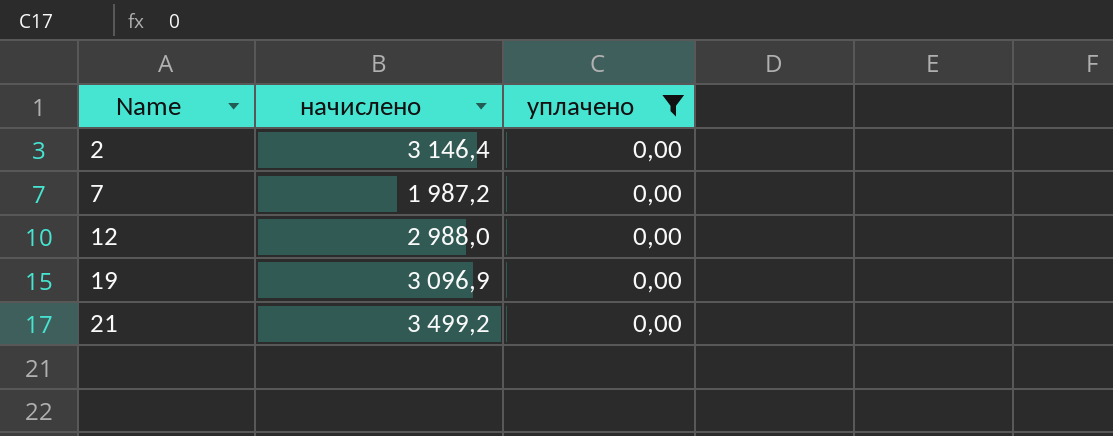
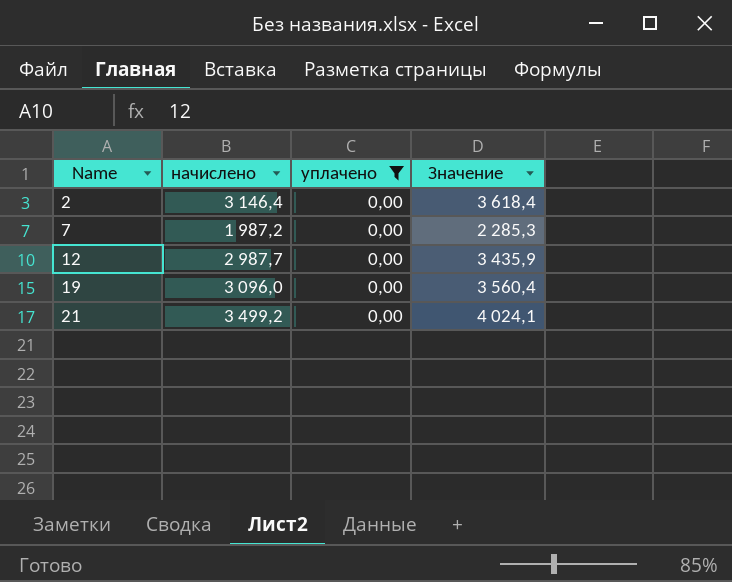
column Значение | formula: none -> [начислено] * 1,15
12 | начислено: 2 988,0 -> 2 987,7
19 | начислено: 3 096,9 -> 3 096,0

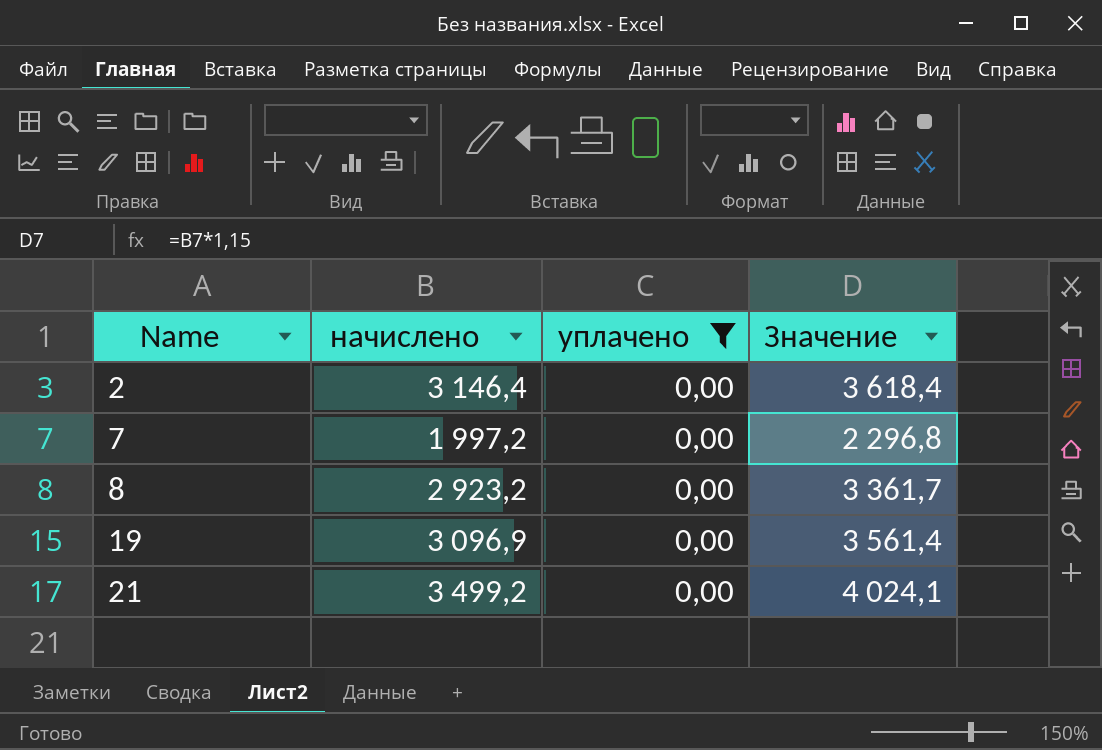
row 12: 2 987,7 | 0,00 | 3 435,9 -> none
7 | начислено: 1 987,2 -> 1 997,2
7 | Значение: 2 285,3 -> 2 296,8
row 8: none -> 2 923,2 | 0,00 | 3 361,7
19 | начислено: 3 096,0 -> 3 096,9
19 | Значение: 3 560,4 -> 3 561,4

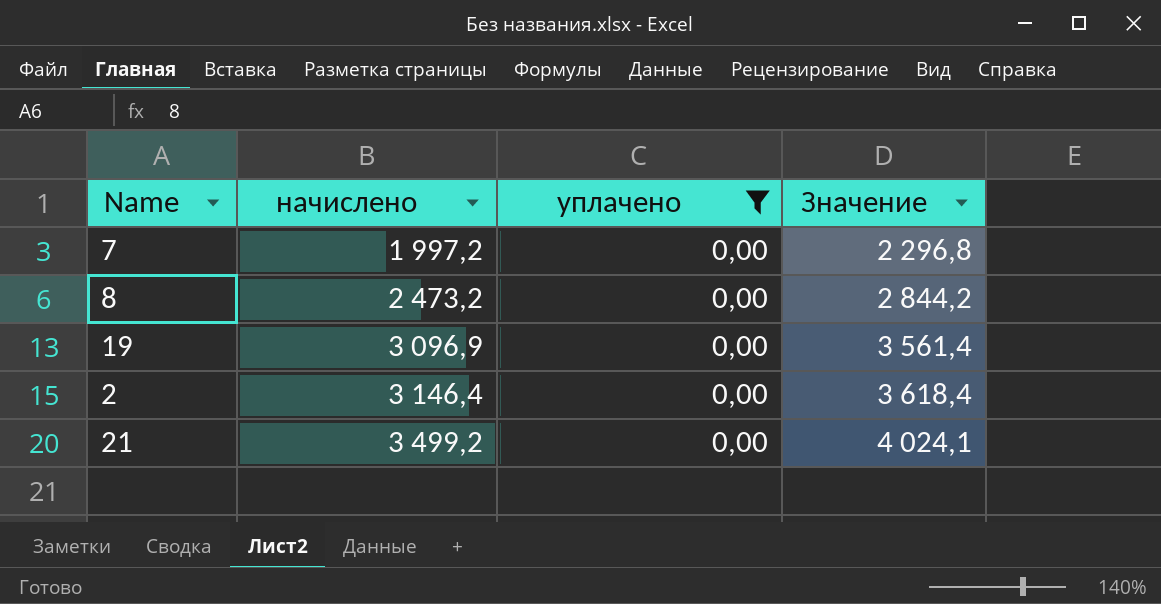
row order: Name ascending -> начислено ascending
8 | начислено: 2 923,2 -> 2 473,2
8 | Значение: 3 361,7 -> 2 844,2

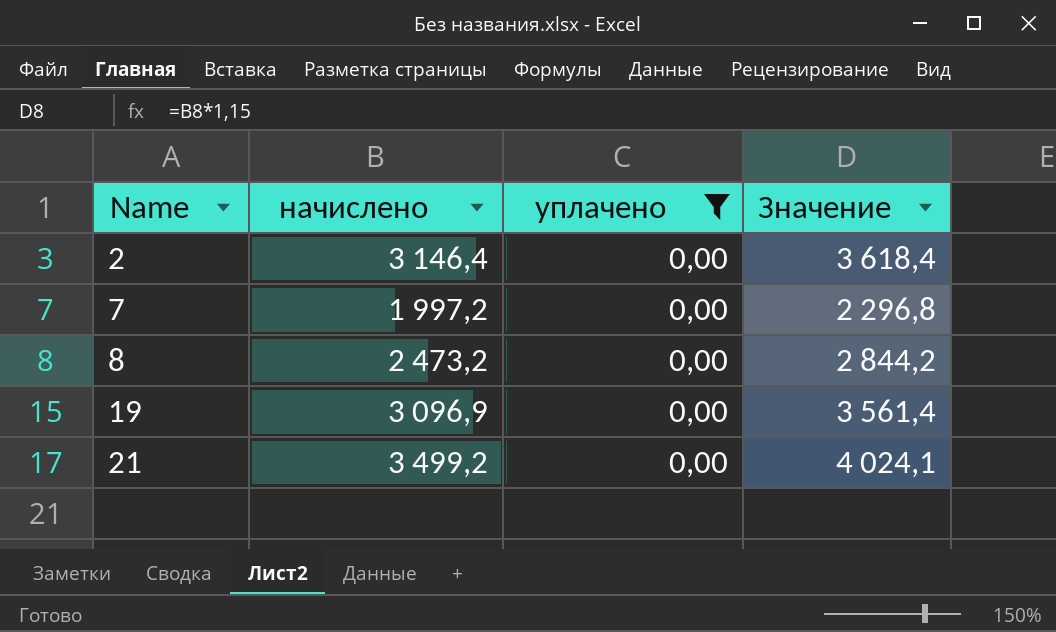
row order: начислено ascending -> Name ascending

